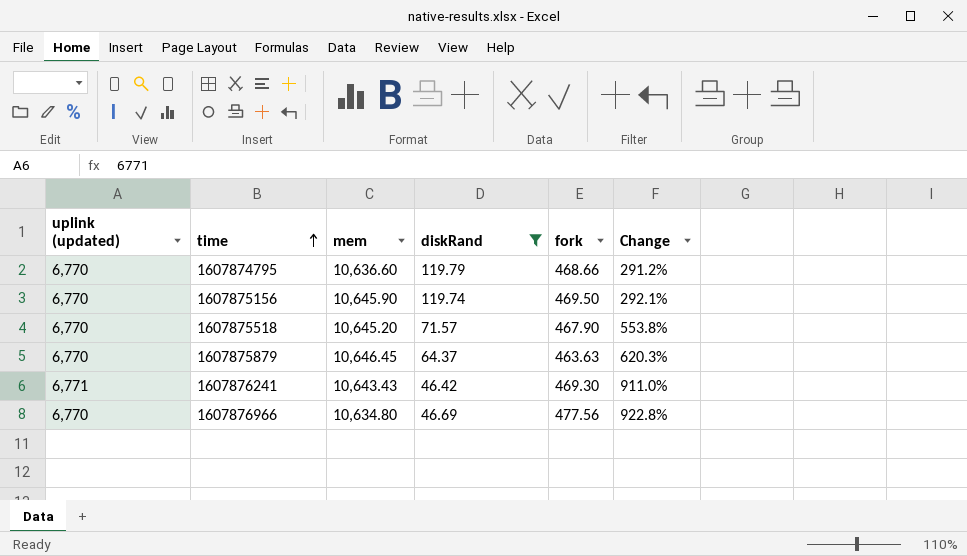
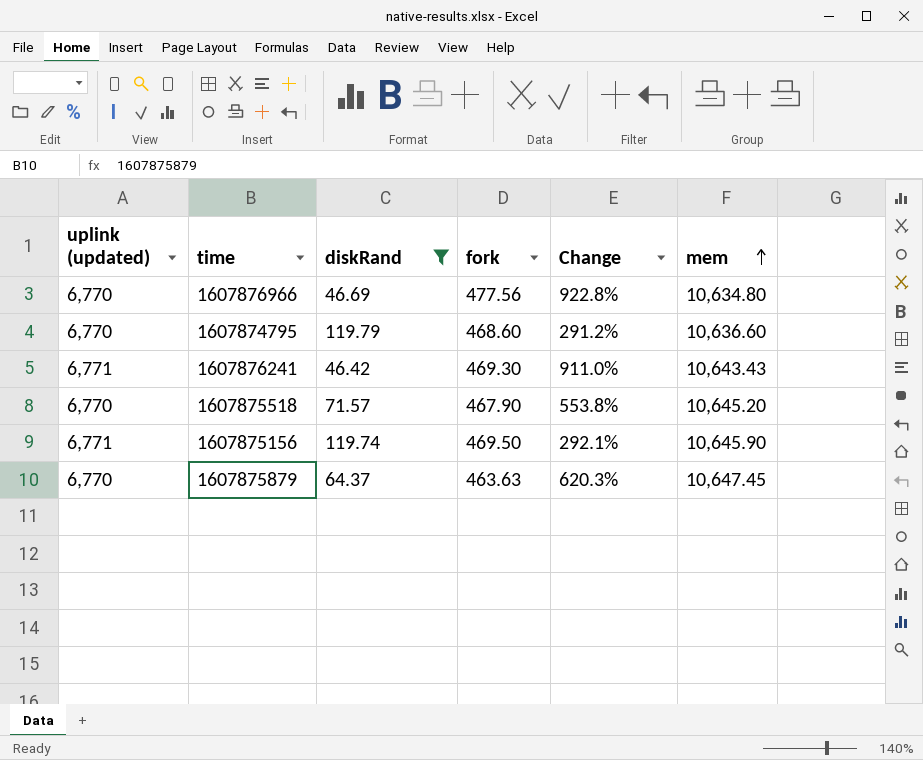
row order: time ascending -> mem ascending
column mem | position: 3 -> 6
1607874795 | fork: 468.66 -> 468.60
1607875156 | uplink (updated): 6,770 -> 6,771
1607875879 | mem: 10,646.45 -> 10,647.45

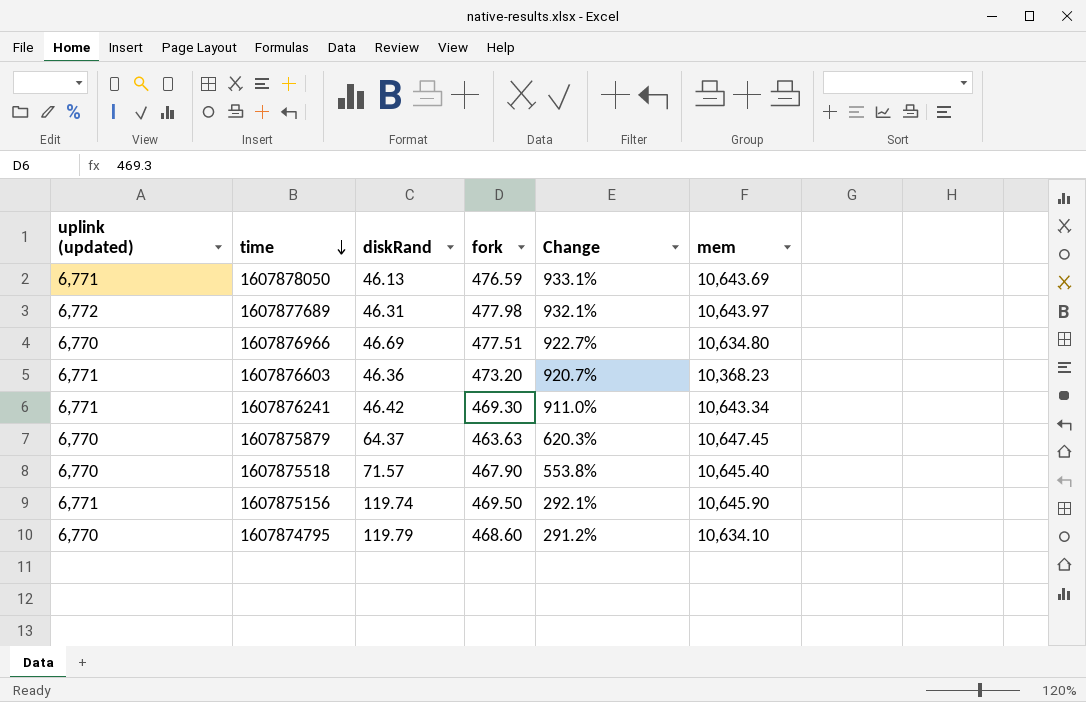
filter: diskRand >= 46.42 -> none
row order: mem ascending -> time descending
1607876966 | fork: 477.56 -> 477.51
1607876966 | Change: 922.8% -> 922.7%
1607876241 | mem: 10,643.43 -> 10,643.34
1607875518 | mem: 10,645.20 -> 10,645.40
1607874795 | mem: 10,636.60 -> 10,634.10

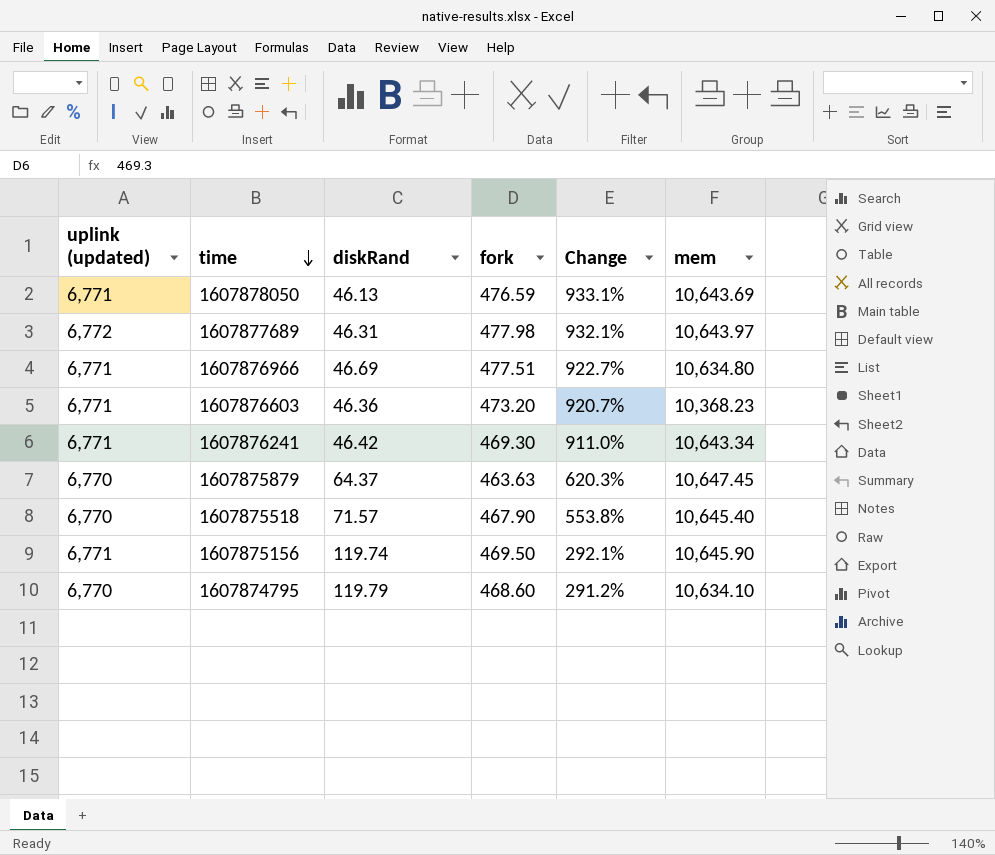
1607876966 | uplink (updated): 6,770 -> 6,771

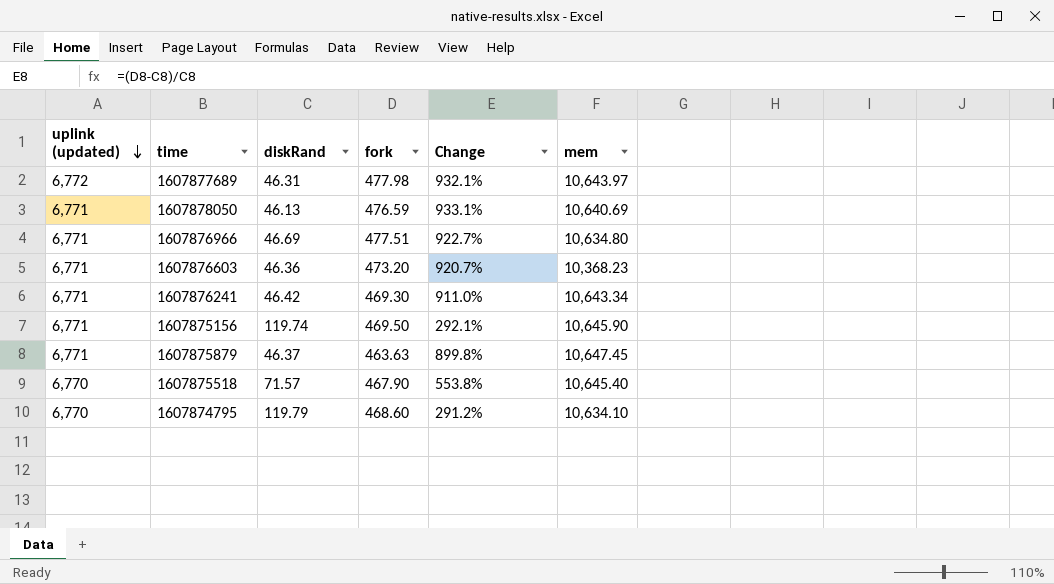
row order: time descending -> uplink (updated) descending
1607878050 | mem: 10,643.69 -> 10,640.69
1607875879 | uplink (updated): 6,770 -> 6,771
1607875879 | diskRand: 64.37 -> 46.37
1607875879 | Change: 620.3% -> 899.8%

